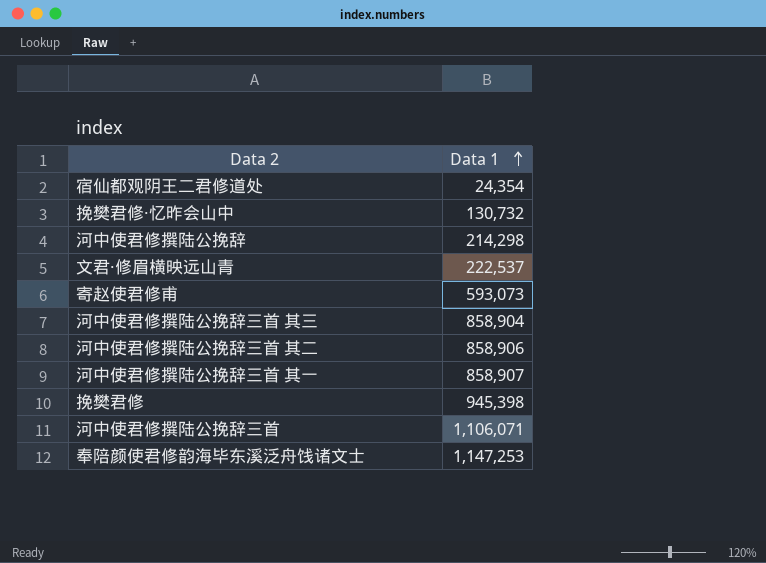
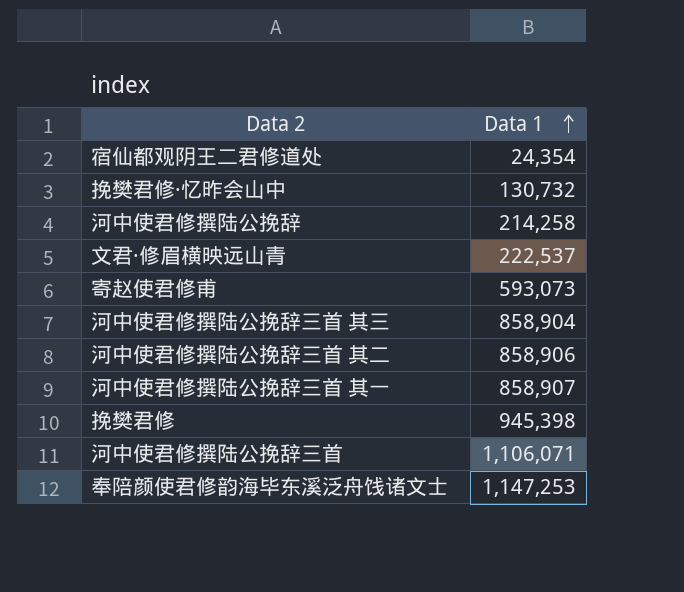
河中使君修撰陆公挽辞 | Data 1: 214,298 -> 214,258

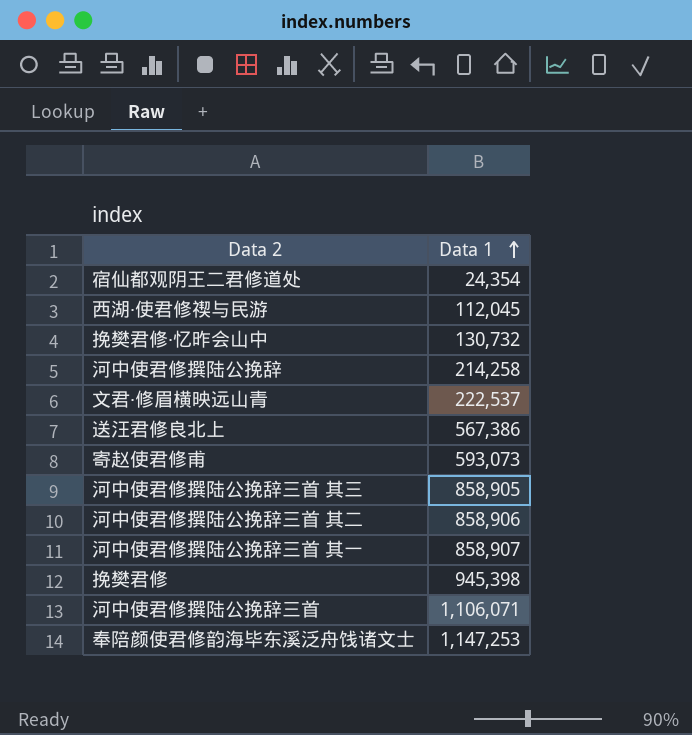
row 西湖·使君修禊与民游: none -> 112,045
row 送汪君修良北上: none -> 567,386
河中使君修撰陆公挽辞三首 其三 | Data 1: 858,904 -> 858,905

